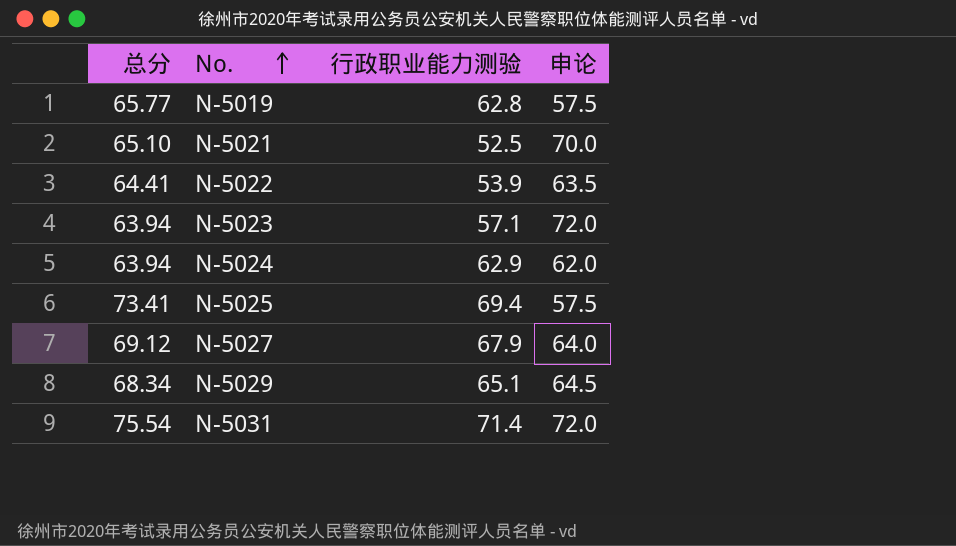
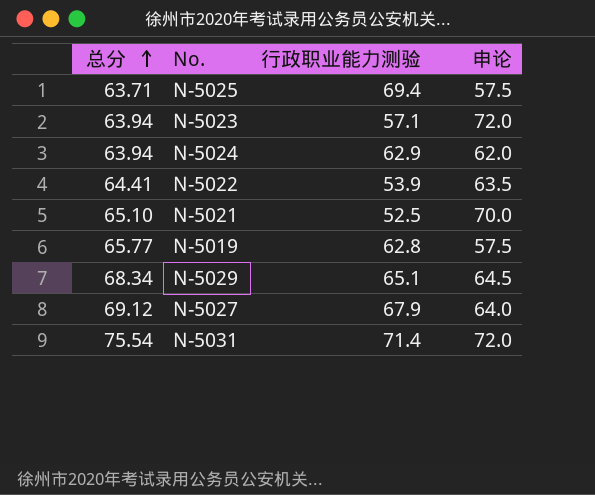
row order: No. ascending -> 总分 ascending
N-5025 | 总分: 73.41 -> 63.71

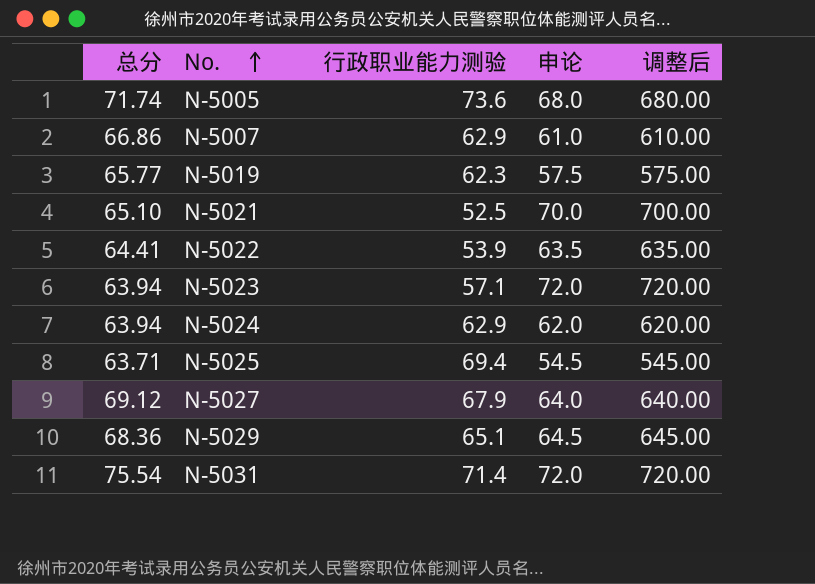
row order: 总分 ascending -> No. ascending
column 调整后 | formula: none -> [申论] * 10
row N-5005: none -> 71.74 | 73.6 | 68.0 | 680.00
row N-5007: none -> 66.86 | 62.9 | 61.0 | 610.00
N-5019 | 行政职业能力测验: 62.8 -> 62.3
N-5025 | 申论: 57.5 -> 54.5
N-5029 | 总分: 68.34 -> 68.36

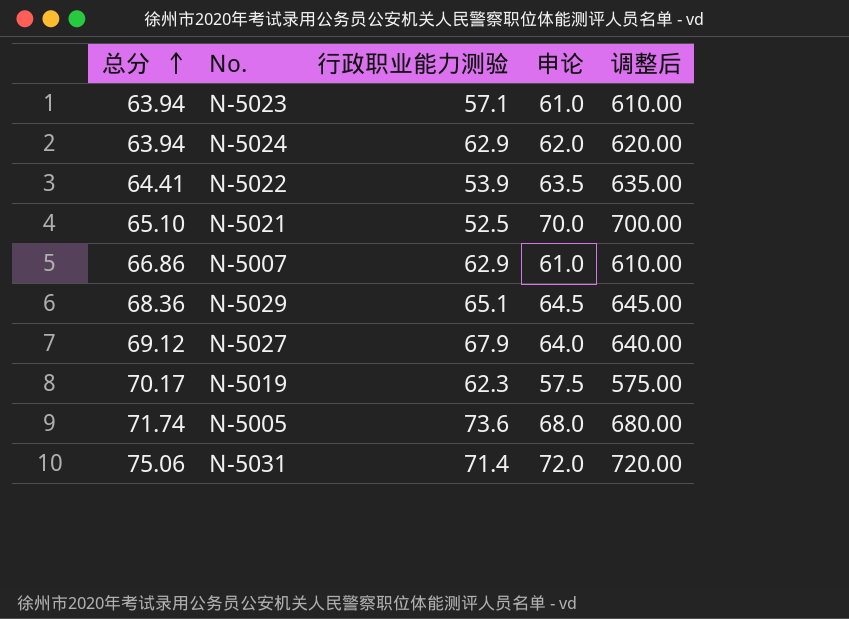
row order: No. ascending -> 总分 ascending
row N-5025: 63.71 | 69.4 | 54.5 | 545.00 -> none
N-5023 | 申论: 72.0 -> 61.0
N-5023 | 调整后: 720.00 -> 610.00
N-5019 | 总分: 65.77 -> 70.17
N-5031 | 总分: 75.54 -> 75.06

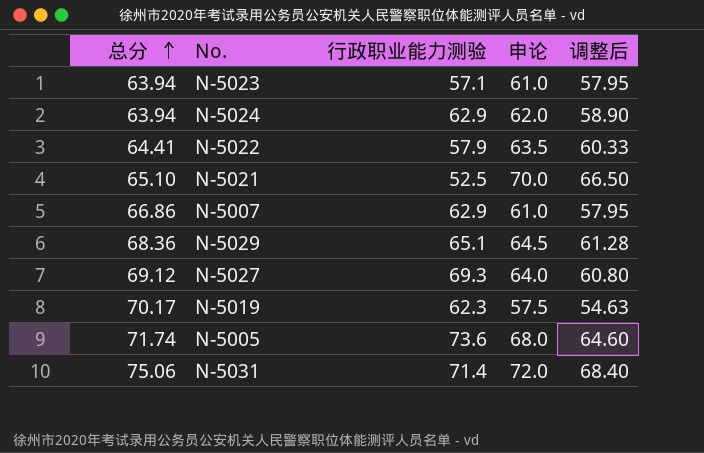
column 调整后 | formula: [申论] * 10 -> [申论] * 0.95
N-5022 | 行政职业能力测验: 53.9 -> 57.9
N-5027 | 行政职业能力测验: 67.9 -> 69.3

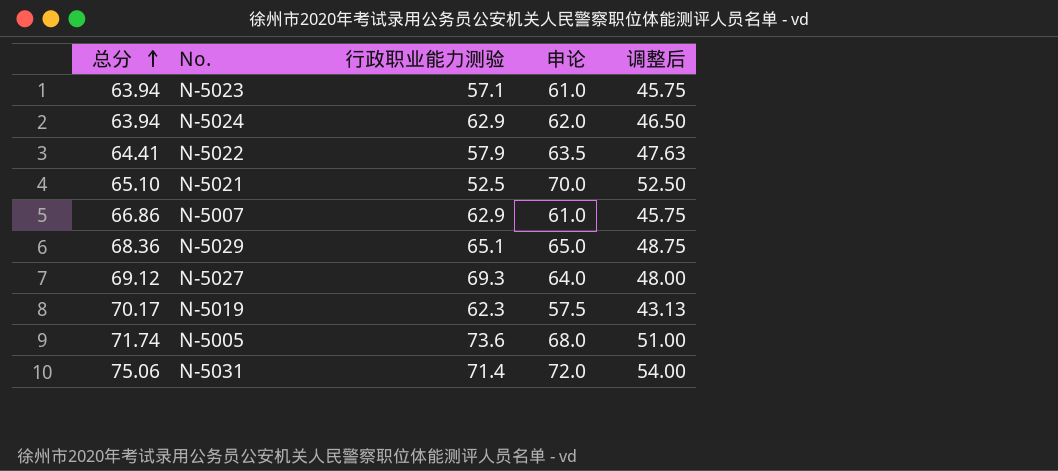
column 调整后 | formula: [申论] * 0.95 -> [申论] * 0.75
N-5029 | 申论: 64.5 -> 65.0

